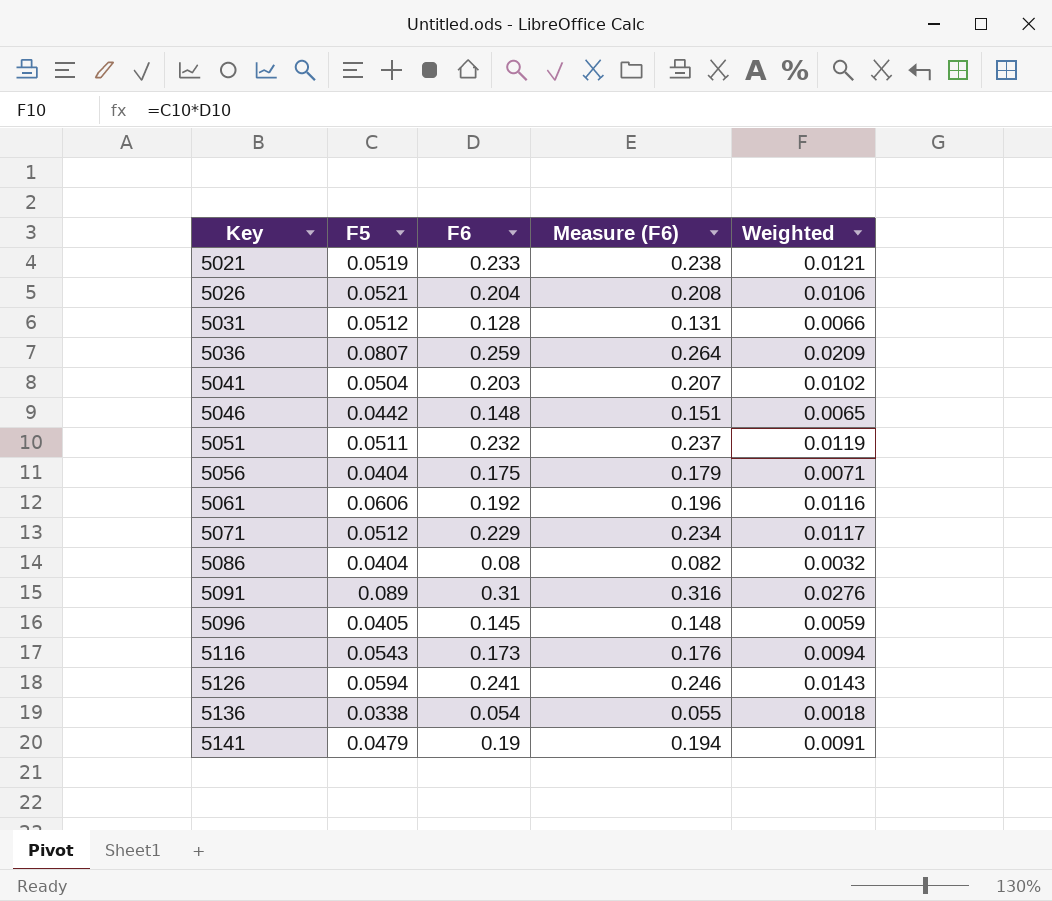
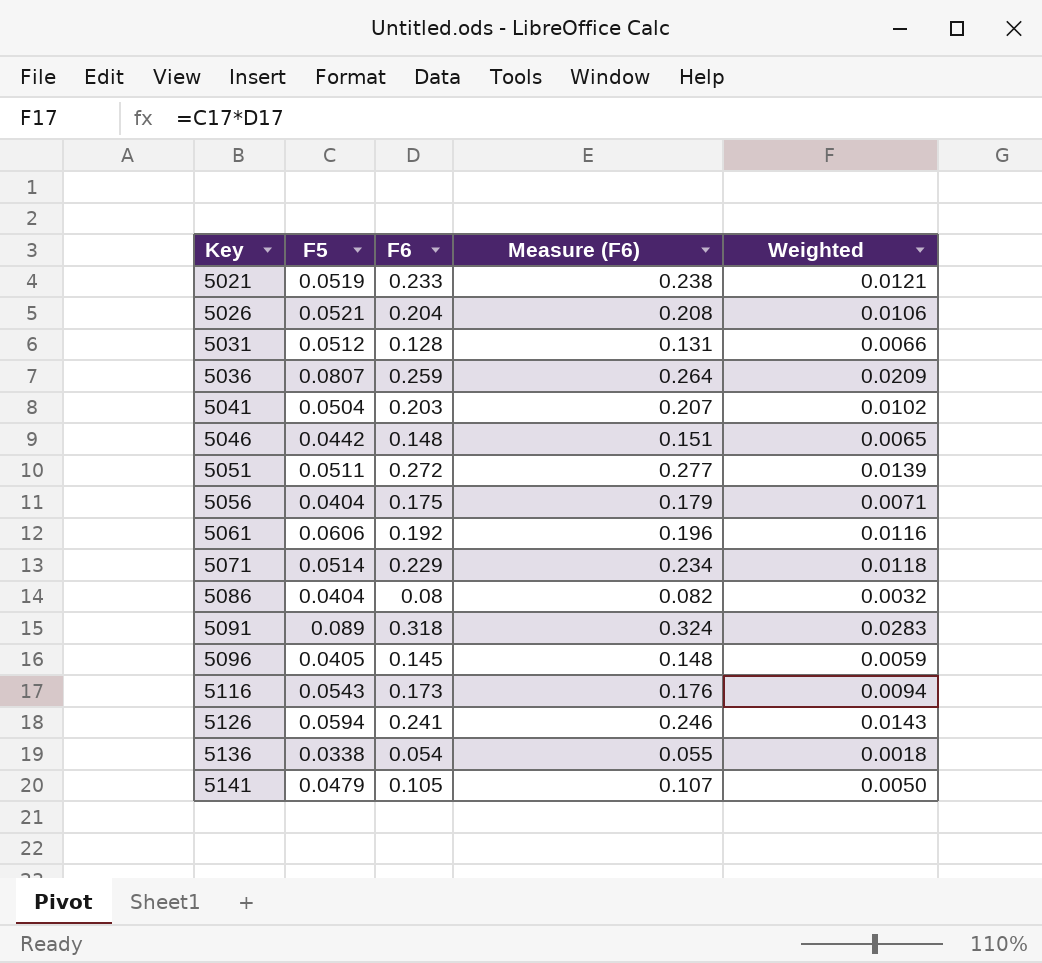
5051 | F6: 0.232 -> 0.272
5051 | Measure (F6): 0.237 -> 0.277
5051 | Weighted: 0.0119 -> 0.0139
5071 | F5: 0.0512 -> 0.0514
5071 | Weighted: 0.0117 -> 0.0118
5091 | F6: 0.31 -> 0.318
5091 | Measure (F6): 0.316 -> 0.324
5091 | Weighted: 0.0276 -> 0.0283
5141 | F6: 0.19 -> 0.105
5141 | Measure (F6): 0.194 -> 0.107
5141 | Weighted: 0.0091 -> 0.0050

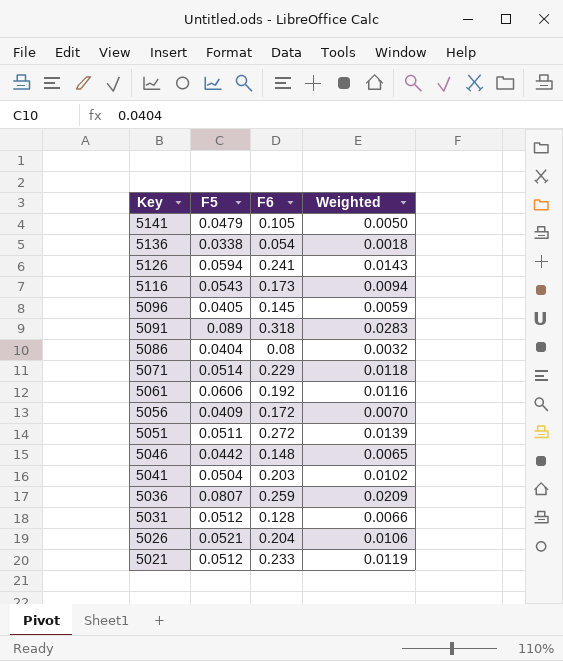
row order: Key ascending -> Key descending
column Measure (F6) | formula: [F6] * 1.02 -> none
5056 | F5: 0.0404 -> 0.0409
5056 | F6: 0.175 -> 0.172
5056 | Weighted: 0.0071 -> 0.0070
5021 | F5: 0.0519 -> 0.0512
5021 | Weighted: 0.0121 -> 0.0119

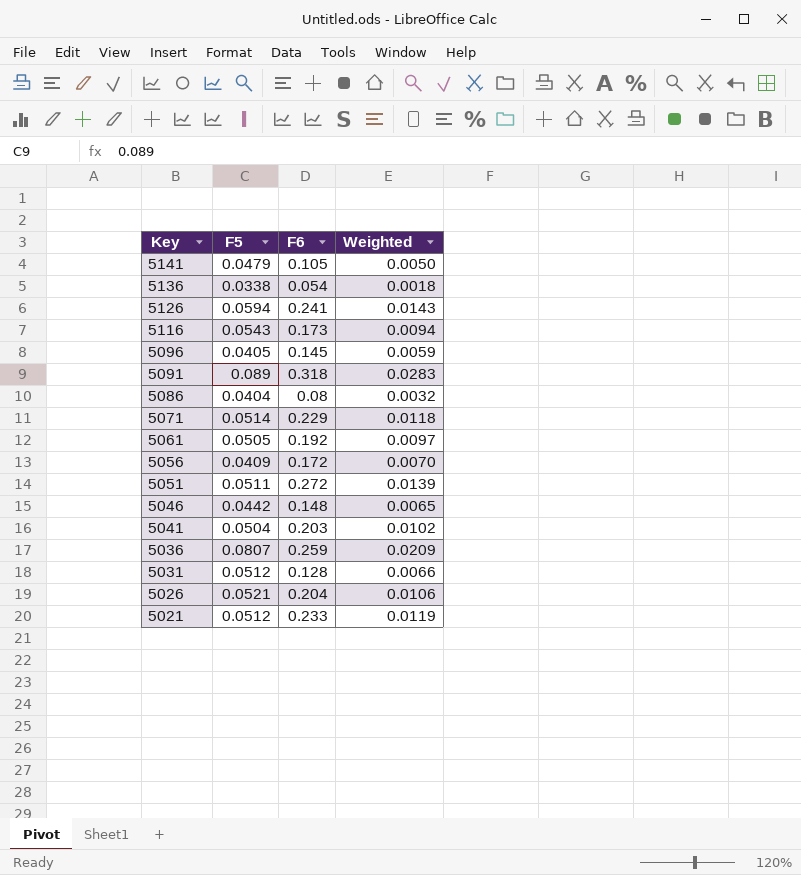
5061 | F5: 0.0606 -> 0.0505
5061 | Weighted: 0.0116 -> 0.0097

